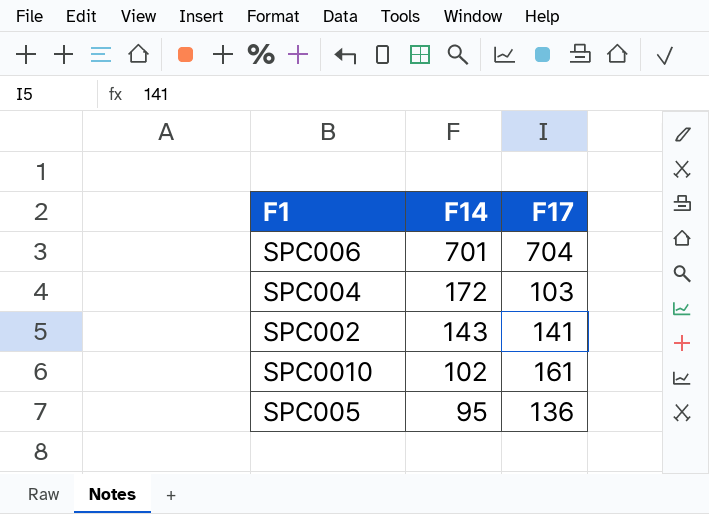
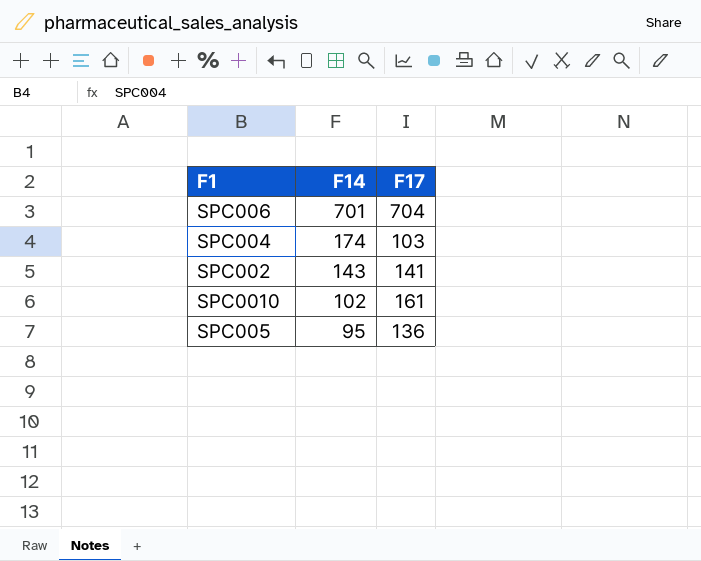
SPC004 | F14: 172 -> 174

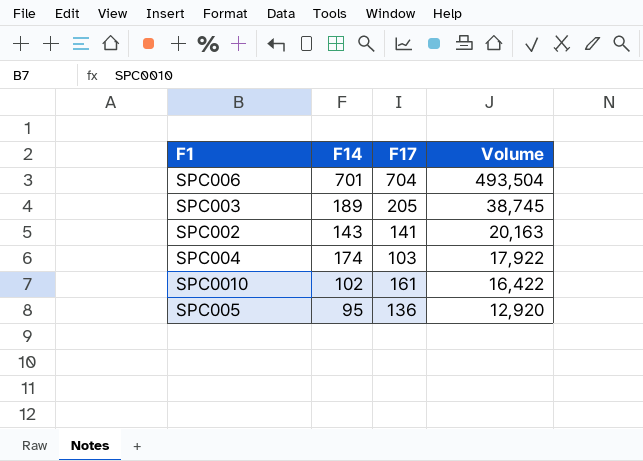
row order: F14 descending -> Volume descending
column Volume | formula: none -> [F14] * [F17]
row SPC003: none -> 189 | 205 | 38,745

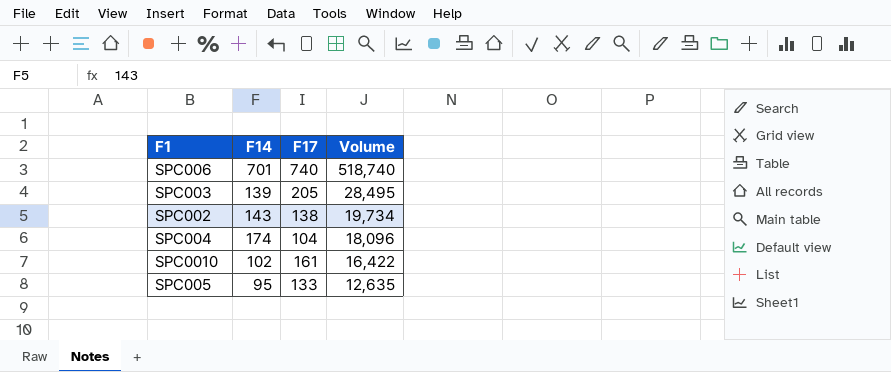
SPC006 | F17: 704 -> 740
SPC006 | Volume: 493,504 -> 518,740
SPC003 | F14: 189 -> 139
SPC003 | Volume: 38,745 -> 28,495
SPC002 | F17: 141 -> 138
SPC002 | Volume: 20,163 -> 19,734
SPC004 | F17: 103 -> 104
SPC004 | Volume: 17,922 -> 18,096
SPC005 | F17: 136 -> 133
SPC005 | Volume: 12,920 -> 12,635

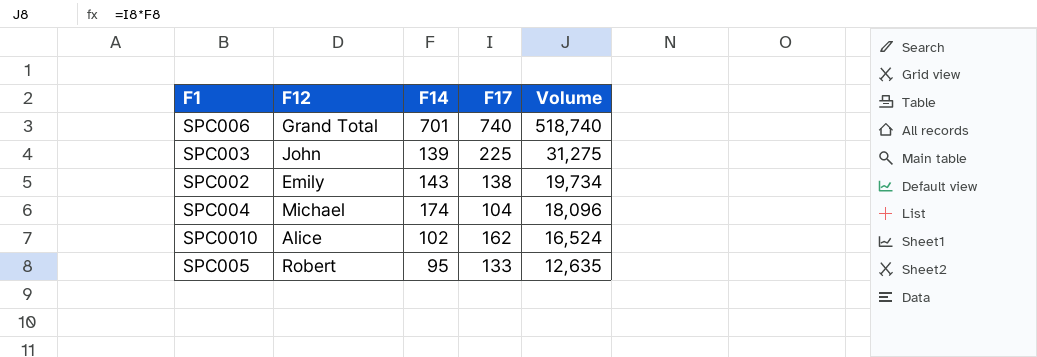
column F12 | position: none -> 2
SPC003 | F17: 205 -> 225
SPC003 | Volume: 28,495 -> 31,275
SPC0010 | F17: 161 -> 162
SPC0010 | Volume: 16,422 -> 16,524

